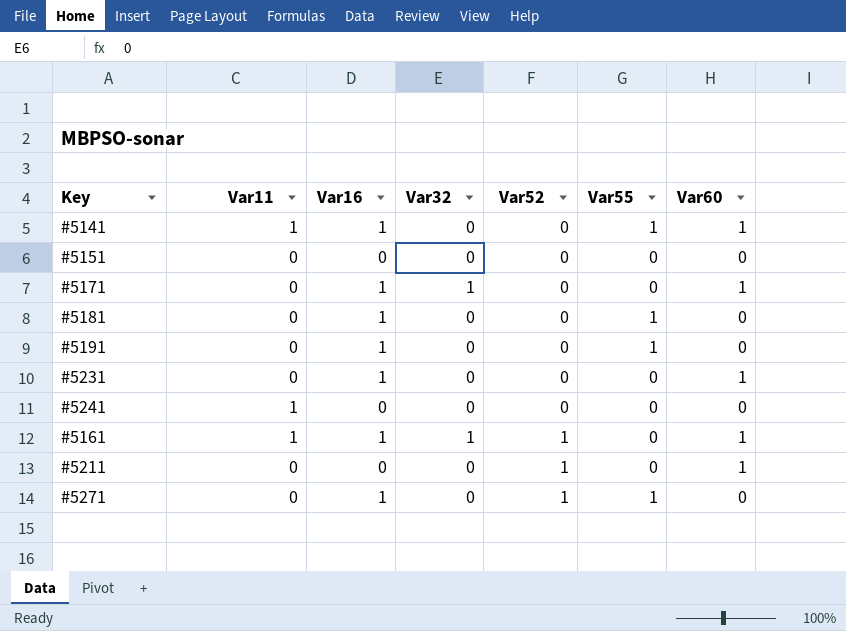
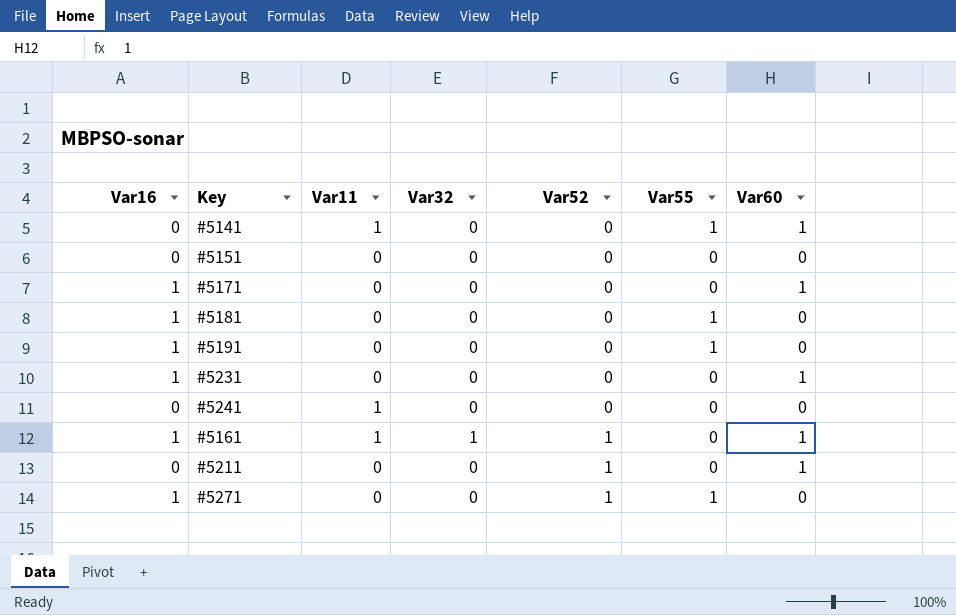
column Var16 | position: 3 -> 1
#5141 | Var16: 1 -> 0
#5171 | Var32: 1 -> 0

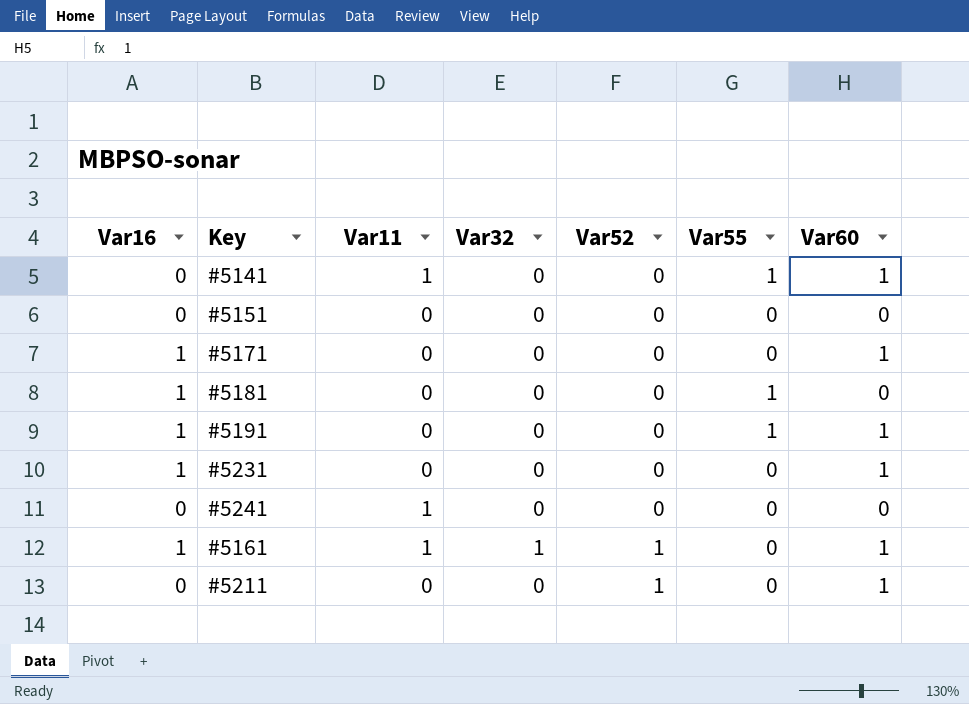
row #5271: 1 | 0 | 0 | 1 | 1 | 0 -> none
#5191 | Var60: 0 -> 1

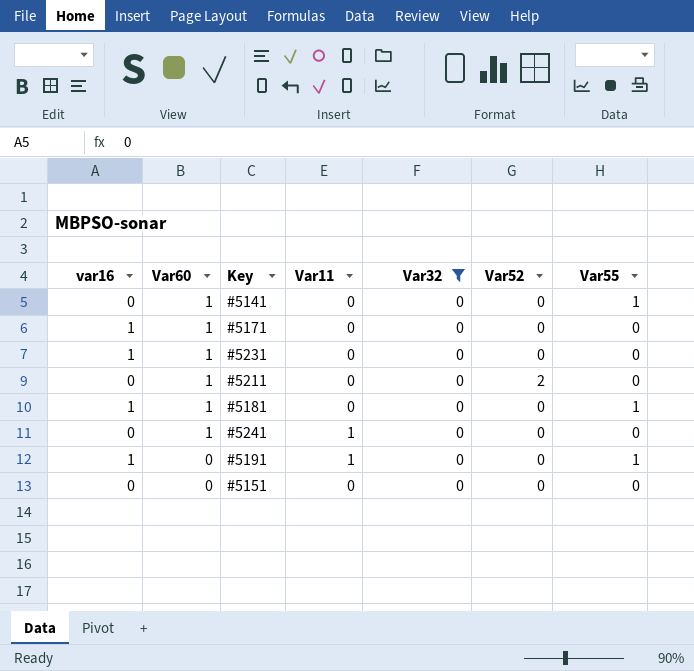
filter: none -> Var32 = 0
row order: Var52 ascending -> Var60 descending
column name: Var16 -> var16
column Var60 | position: 7 -> 2
#5141 | Var11: 1 -> 0
#5211 | Var52: 1 -> 2
#5181 | Var60: 0 -> 1
#5241 | Var60: 0 -> 1
#5191 | Var60: 1 -> 0
#5191 | Var11: 0 -> 1

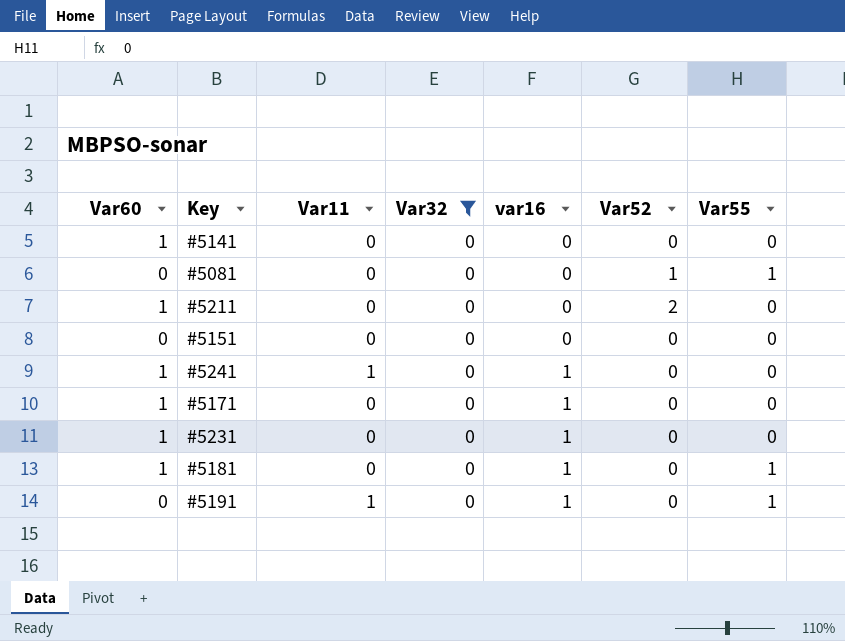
row order: Var60 descending -> var16 ascending
column var16 | position: 1 -> 5
#5141 | Var55: 1 -> 0
row #5081: none -> 0 | 0 | 0 | 0 | 1 | 1
#5241 | var16: 0 -> 1

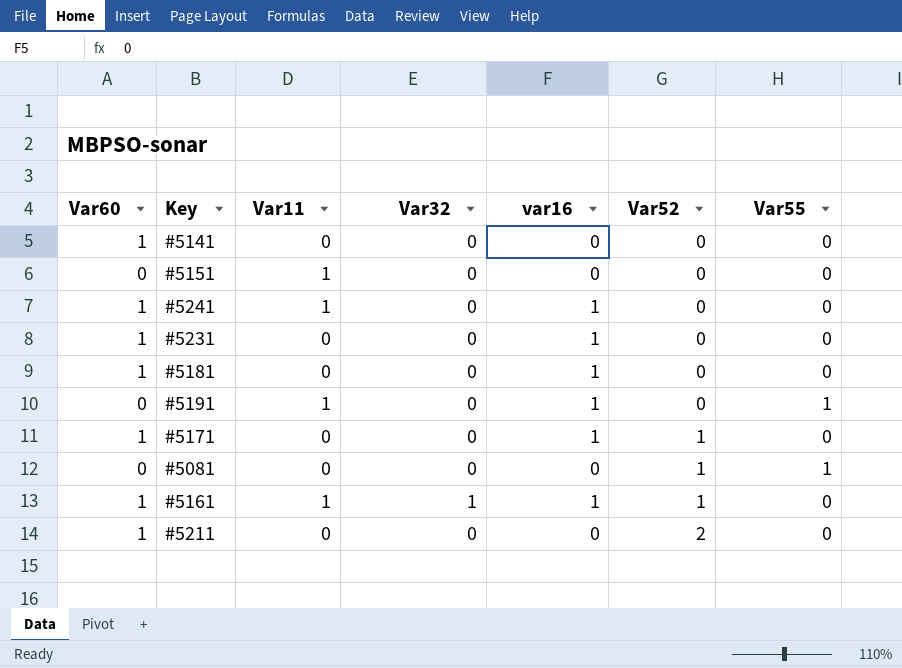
filter: Var32 = 0 -> none
row order: var16 ascending -> Var52 ascending
#5151 | Var11: 0 -> 1
#5181 | Var55: 1 -> 0
#5171 | Var52: 0 -> 1

